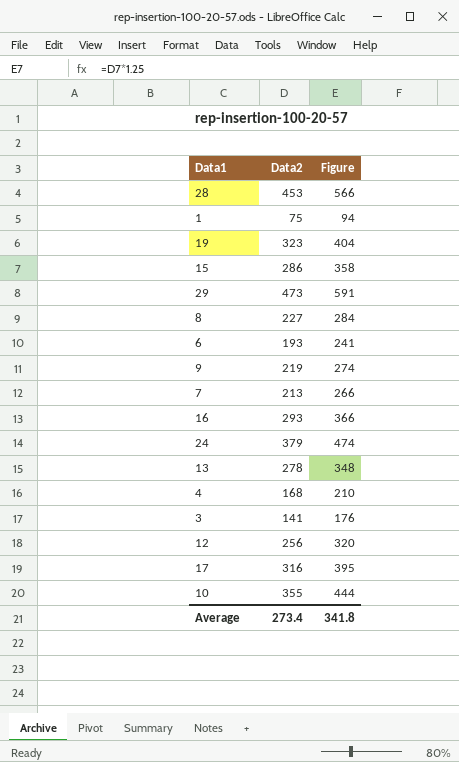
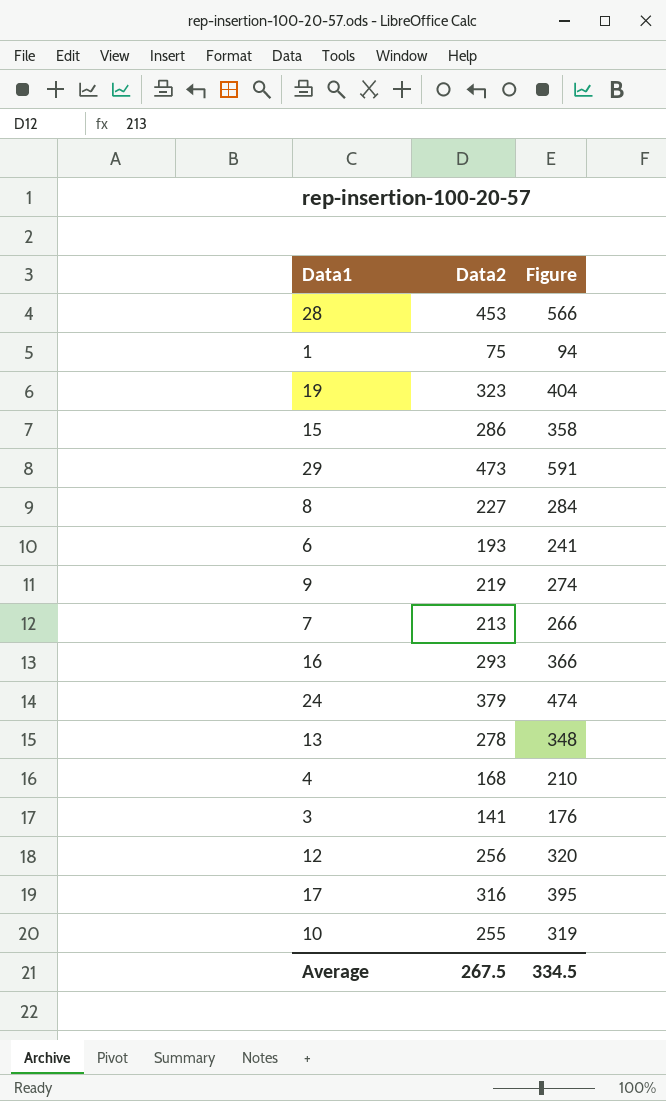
10 | Data2: 355 -> 255
10 | Figure: 444 -> 319
Average | Data2: 273.4 -> 267.5
Average | Figure: 341.8 -> 334.5

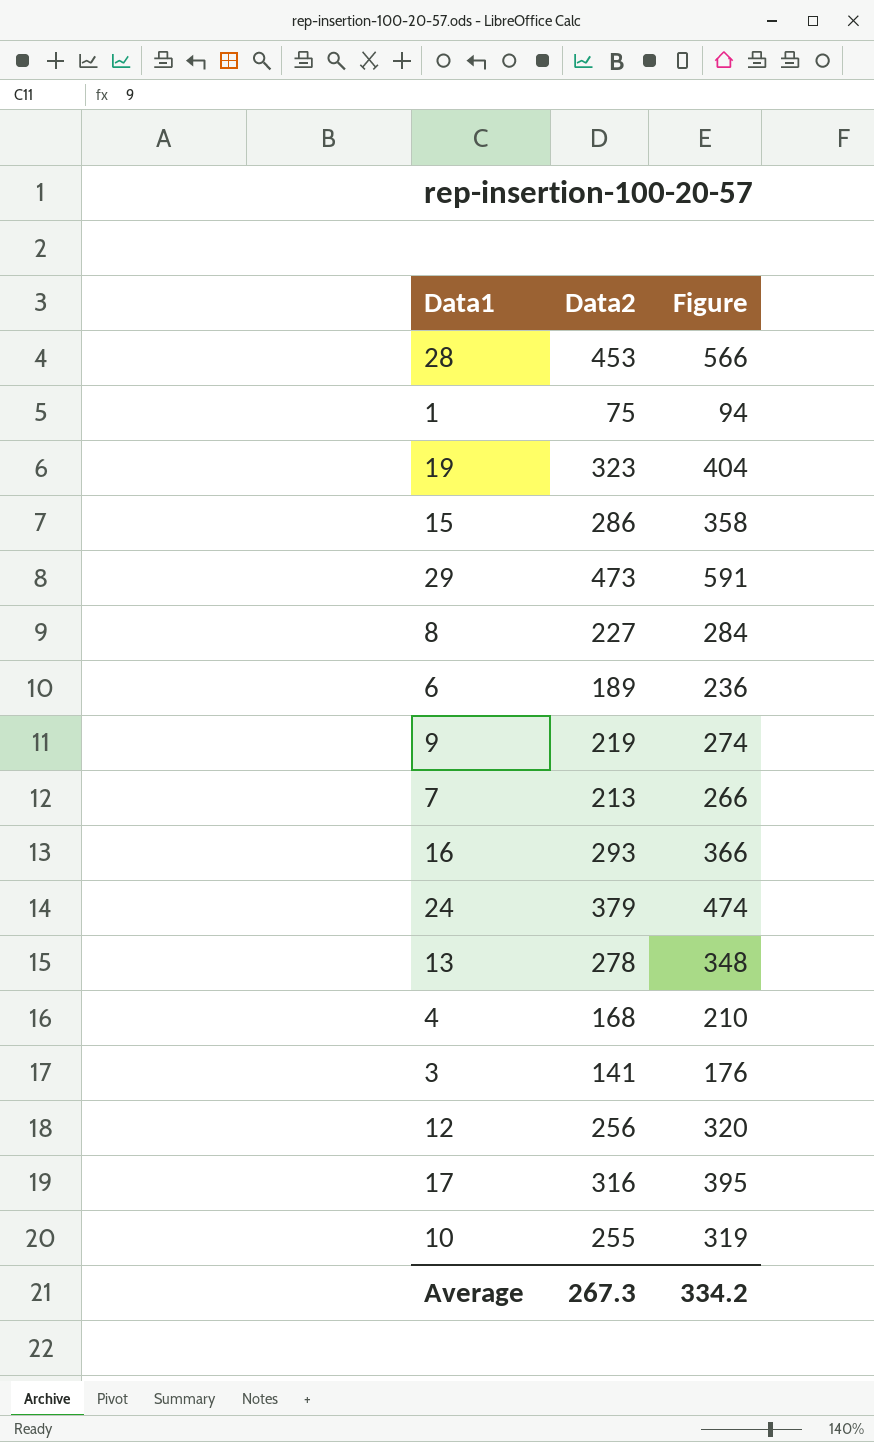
6 | Data2: 193 -> 189
6 | Figure: 241 -> 236
Average | Data2: 267.5 -> 267.3
Average | Figure: 334.5 -> 334.2

